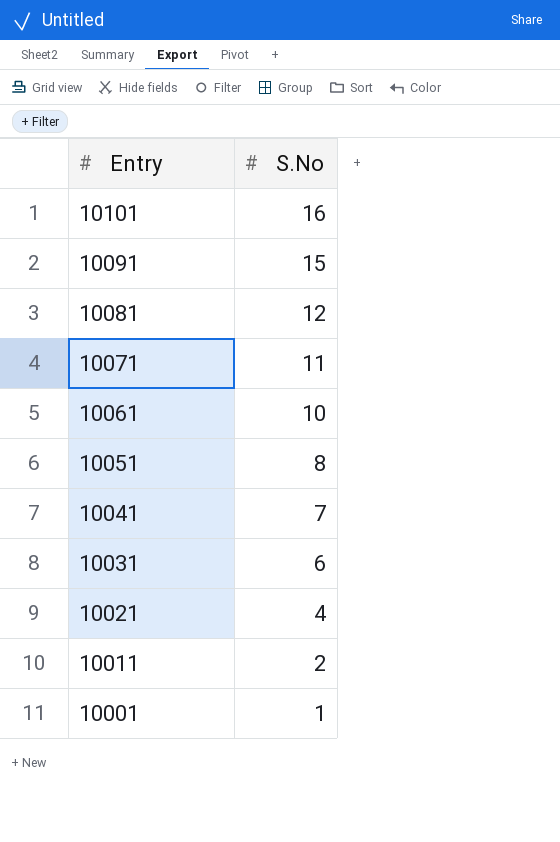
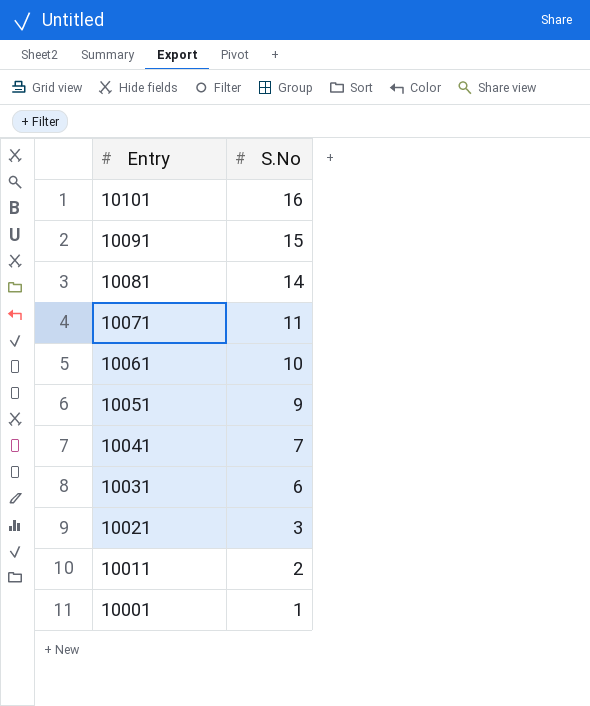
10081 | S.No: 12 -> 14
10051 | S.No: 8 -> 9
10021 | S.No: 4 -> 3

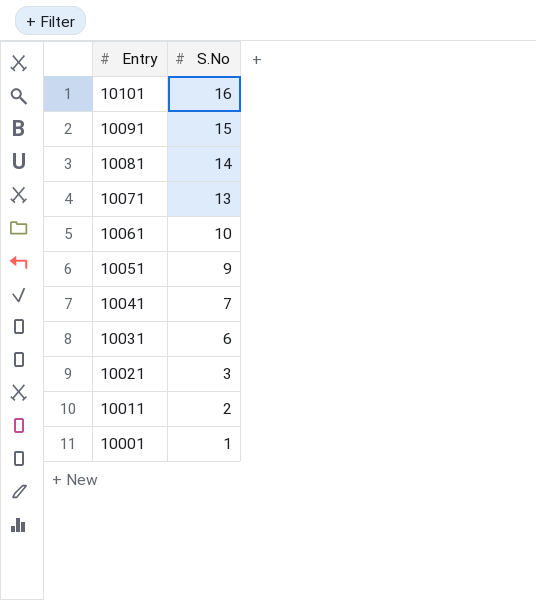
10071 | S.No: 11 -> 13

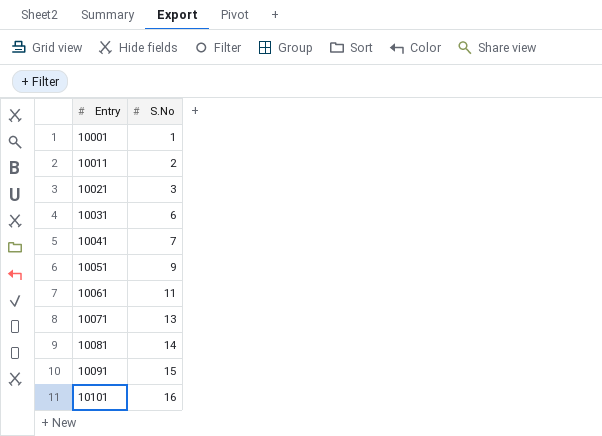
row order: Entry descending -> Entry ascending
10061 | S.No: 10 -> 11

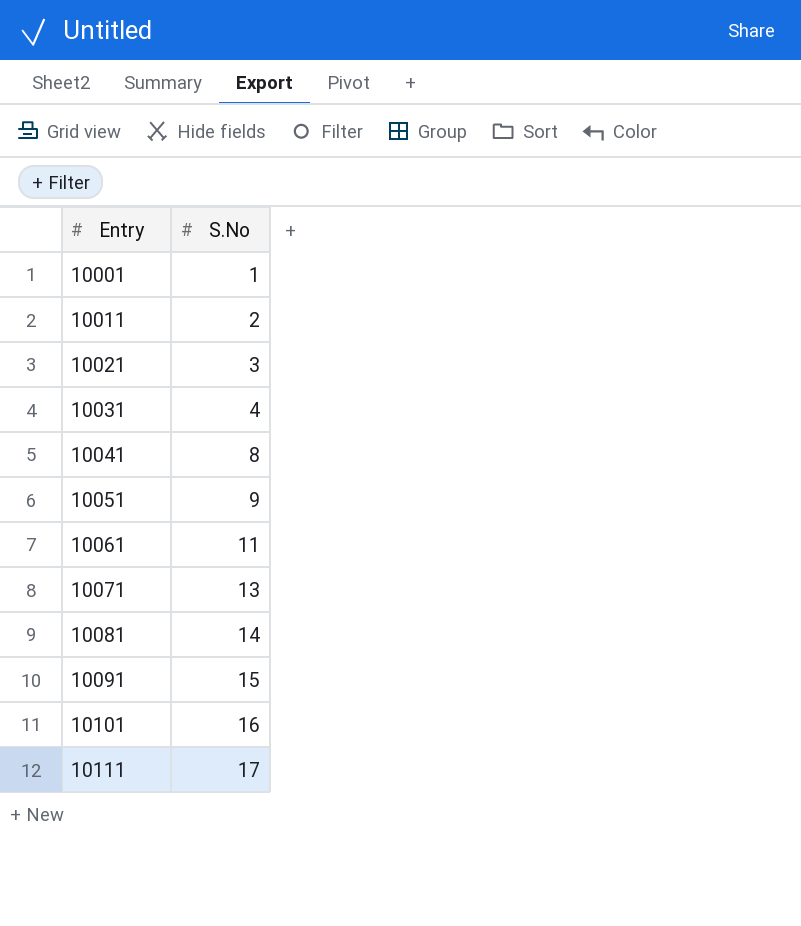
10031 | S.No: 6 -> 4
10041 | S.No: 7 -> 8
row 10111: none -> 17

